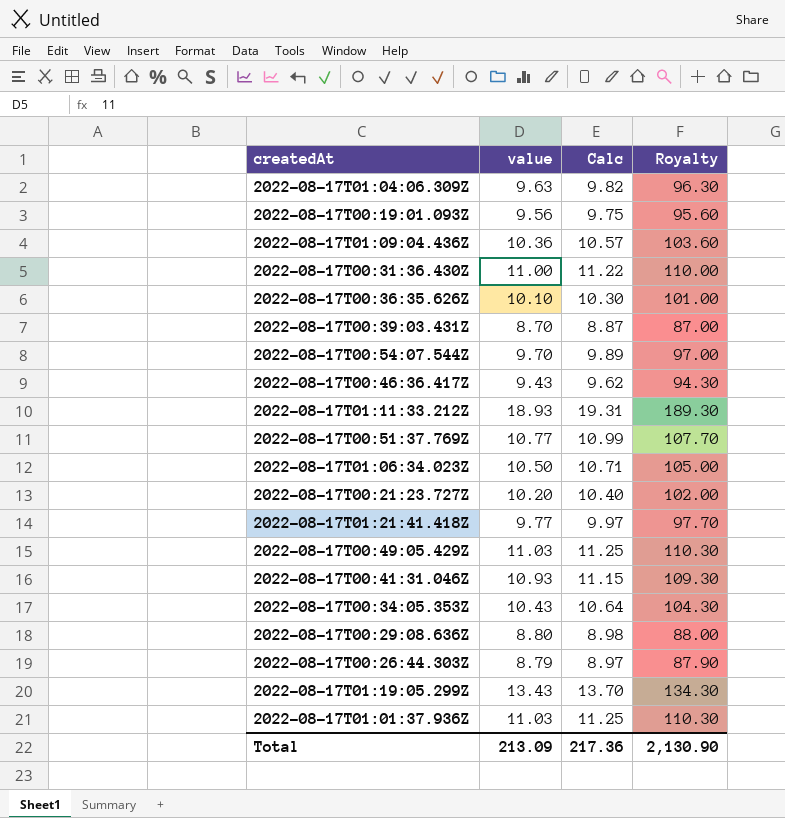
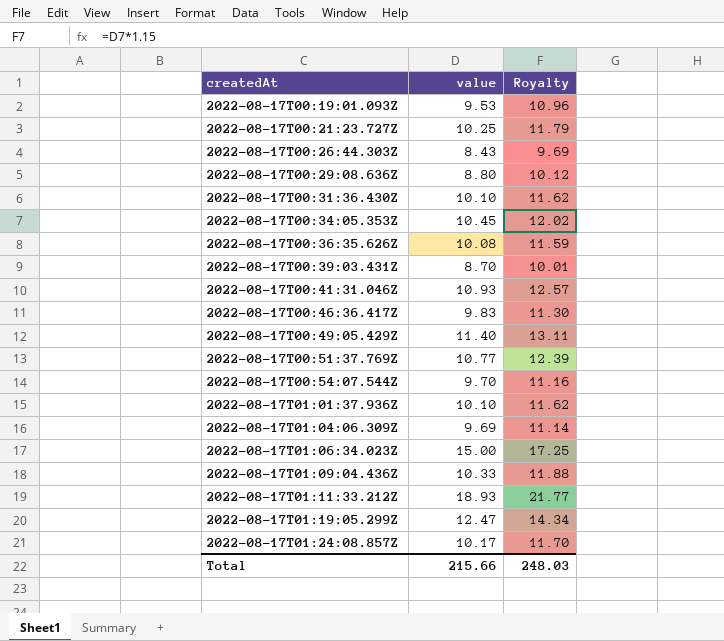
row order: none -> createdAt ascending
column Calc | formula: [value] * 1.02 -> none
column Royalty | formula: [value] * 10 -> [value] * 1.15
row 2022-08-17T01:21:41.418Z: 9.77 | 9.97 | 97.70 -> none
2022-08-17T00:19:01.093Z | value: 9.56 -> 9.53
2022-08-17T00:21:23.727Z | value: 10.20 -> 10.25
2022-08-17T00:26:44.303Z | value: 8.79 -> 8.43
2022-08-17T00:31:36.430Z | value: 11.00 -> 10.10
2022-08-17T00:34:05.353Z | value: 10.43 -> 10.45
2022-08-17T00:36:35.626Z | value: 10.10 -> 10.08
2022-08-17T00:46:36.417Z | value: 9.43 -> 9.83
2022-08-17T00:49:05.429Z | value: 11.03 -> 11.40
2022-08-17T01:01:37.936Z | value: 11.03 -> 10.10
2022-08-17T01:04:06.309Z | value: 9.63 -> 9.69
2022-08-17T01:06:34.023Z | value: 10.50 -> 15.00
2022-08-17T01:09:04.436Z | value: 10.36 -> 10.33
2022-08-17T01:19:05.299Z | value: 13.43 -> 12.47
row 2022-08-17T01:24:08.857Z: none -> 10.17 | 11.70
Total | value: 213.09 -> 215.66
Total | Royalty: 2,130.90 -> 248.03

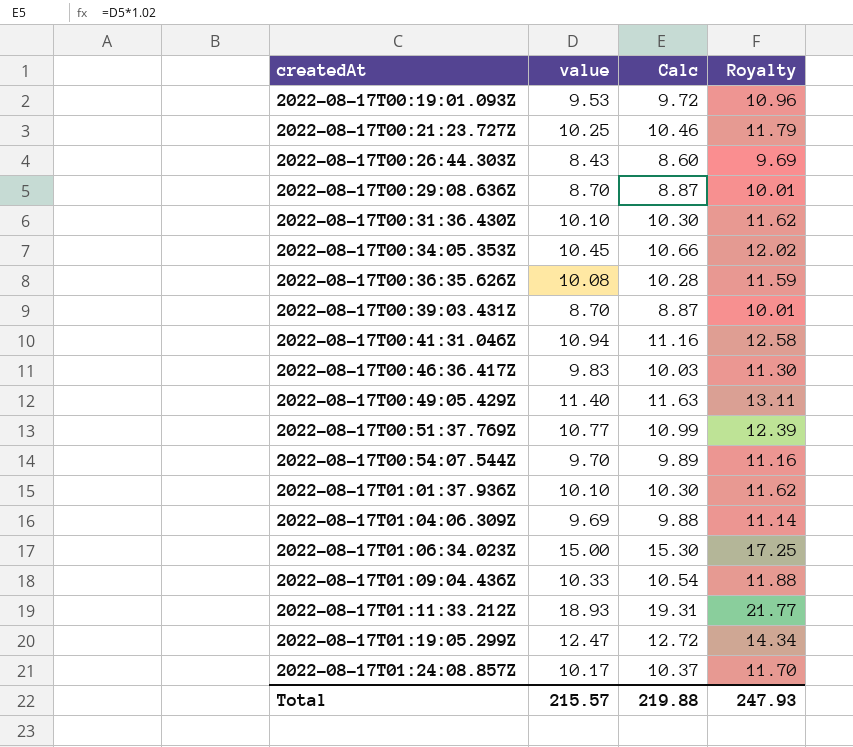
column Calc | formula: none -> [value] * 1.02
2022-08-17T00:29:08.636Z | value: 8.80 -> 8.70
2022-08-17T00:29:08.636Z | Royalty: 10.12 -> 10.01
2022-08-17T00:41:31.046Z | value: 10.93 -> 10.94
2022-08-17T00:41:31.046Z | Royalty: 12.57 -> 12.58
Total | value: 215.66 -> 215.57
Total | Royalty: 248.03 -> 247.93

